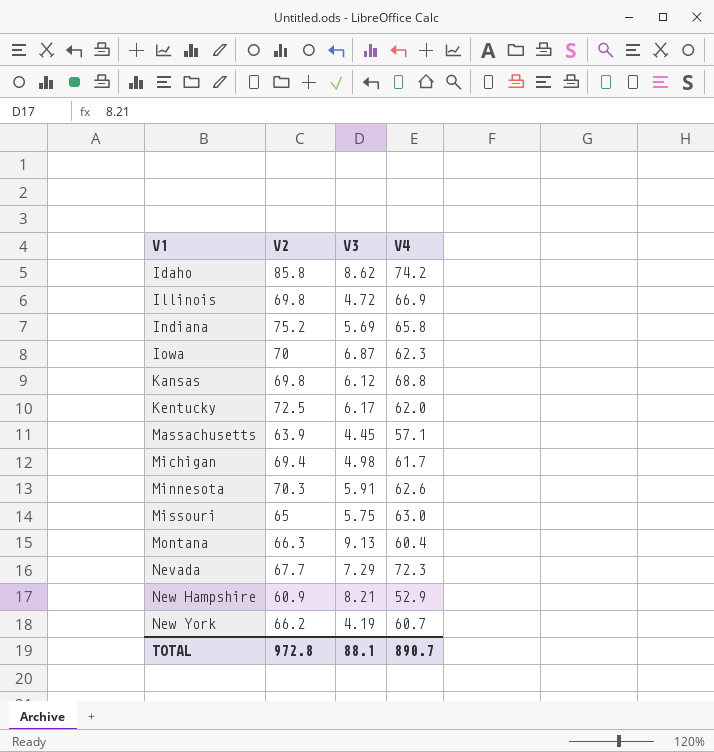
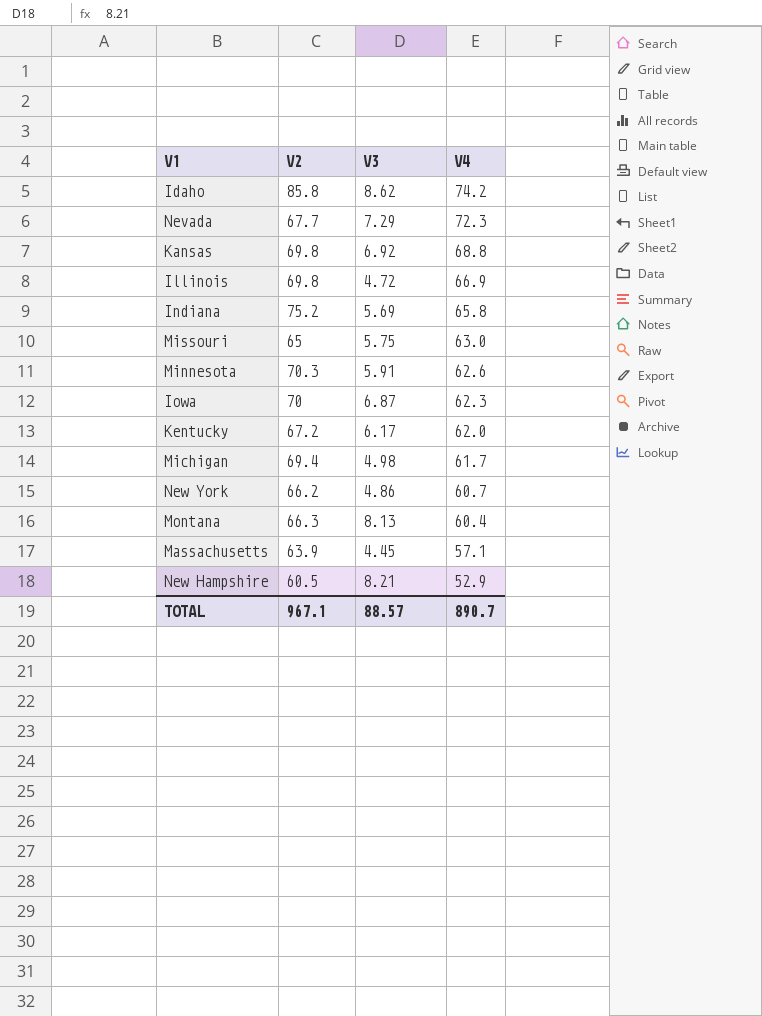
row order: V1 ascending -> V4 descending
Kansas | V3: 6.12 -> 6.92
Kentucky | V2: 72.5 -> 67.2
New York | V3: 4.19 -> 4.86
Montana | V3: 9.13 -> 8.13
New Hampshire | V2: 60.9 -> 60.5
TOTAL | V2: 972.8 -> 967.1
TOTAL | V3: 88.1 -> 88.57

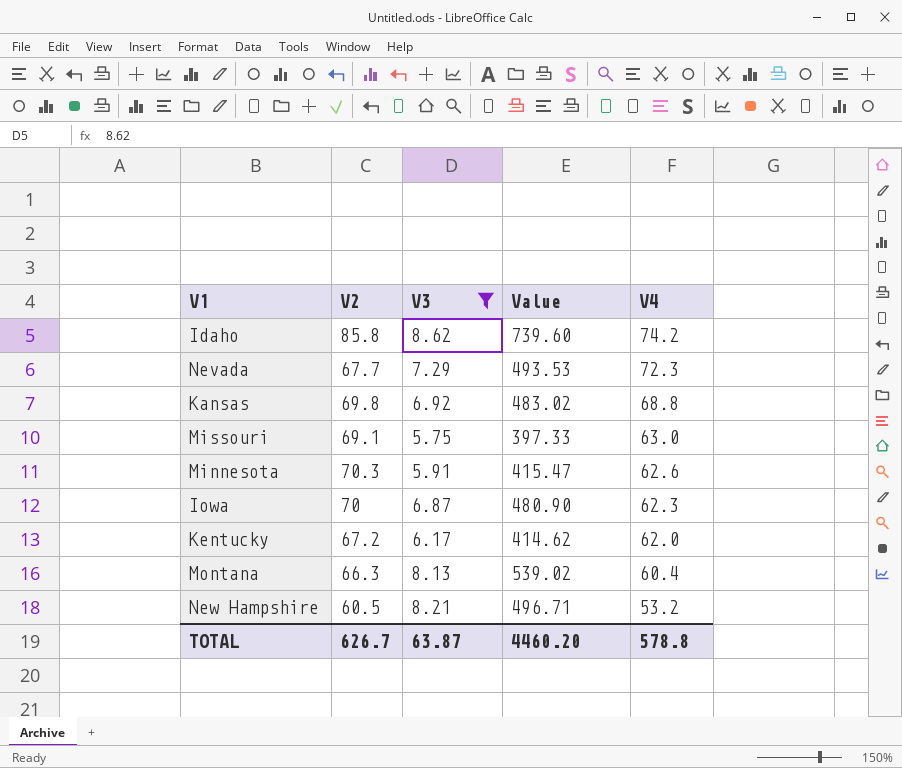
filter: none -> V3 >= 5.75
column Value | formula: none -> [V2] * [V3]
Missouri | V2: 65 -> 69.1
New Hampshire | V4: 52.9 -> 53.2
TOTAL | V2: 967.1 -> 626.7
TOTAL | V3: 88.57 -> 63.87
TOTAL | V4: 890.7 -> 578.8

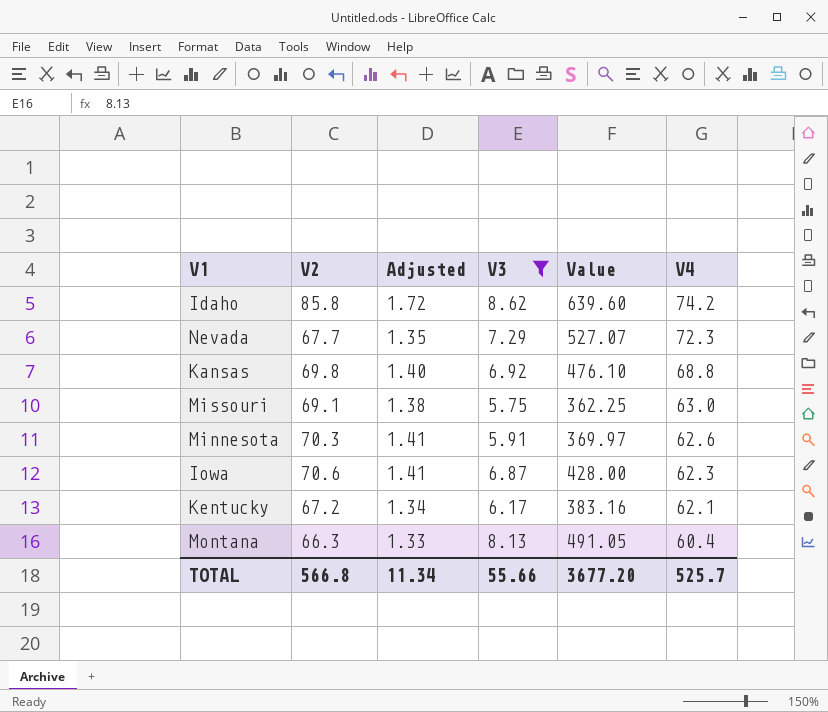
column Adjusted | formula: none -> [V2] * 0.02
column Value | formula: [V2] * [V3] -> [V3] * [V4]
row New Hampshire: 60.5 | 8.21 | 496.71 | 53.2 -> none
Iowa | V2: 70 -> 70.6
Kentucky | V4: 62.0 -> 62.1
TOTAL | V2: 626.7 -> 566.8
TOTAL | V3: 63.87 -> 55.66
TOTAL | Value: 4460.20 -> 3677.20
TOTAL | V4: 578.8 -> 525.7

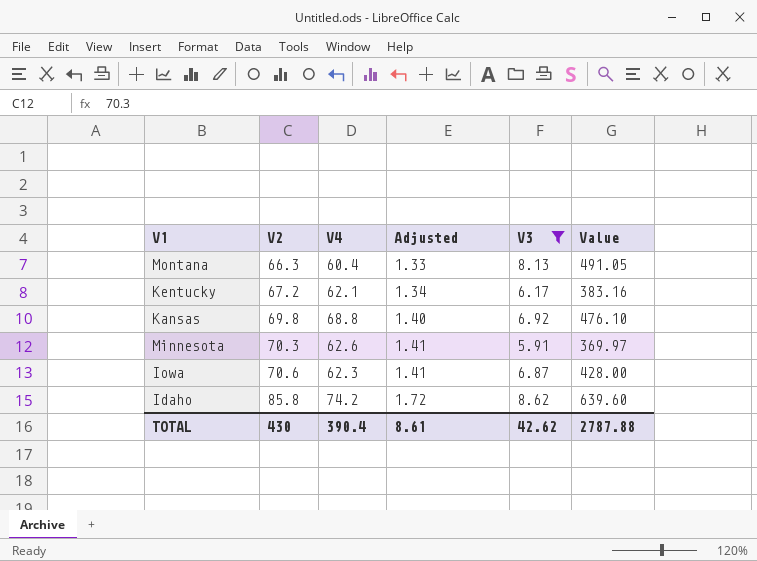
row order: V4 descending -> V2 ascending
column V4 | position: 6 -> 3
row Nevada: 67.7 | 1.35 | 7.29 | 527.07 | 72.3 -> none
row Missouri: 69.1 | 1.38 | 5.75 | 362.25 | 63.0 -> none
TOTAL | V2: 566.8 -> 430
TOTAL | V4: 525.7 -> 390.4
TOTAL | Adjusted: 11.34 -> 8.61
TOTAL | V3: 55.66 -> 42.62
TOTAL | Value: 3677.20 -> 2787.88

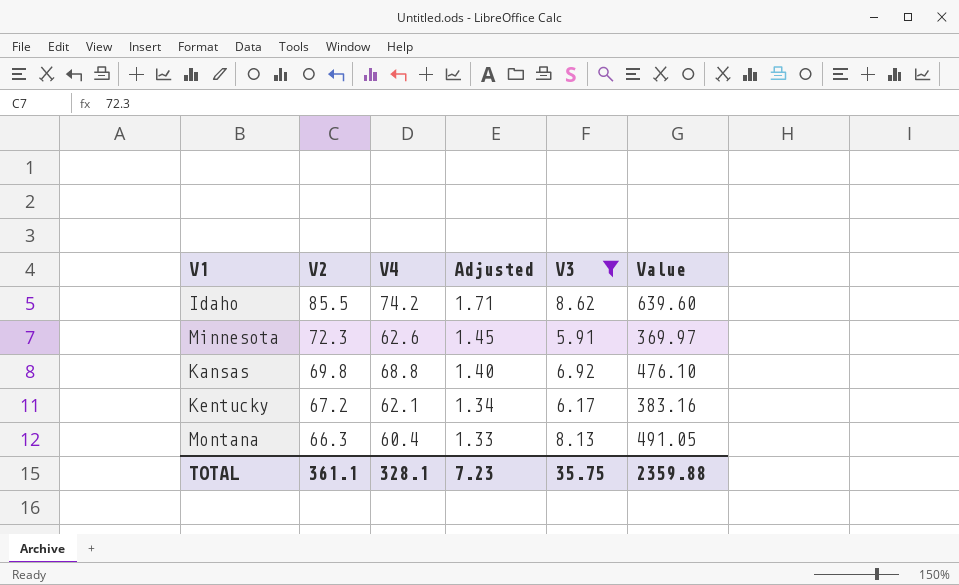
row order: V2 ascending -> V2 descending
row Iowa: 70.6 | 62.3 | 1.41 | 6.87 | 428.00 -> none
Idaho | V2: 85.8 -> 85.5
Idaho | Adjusted: 1.72 -> 1.71
Minnesota | V2: 70.3 -> 72.3
Minnesota | Adjusted: 1.41 -> 1.45
TOTAL | V2: 430 -> 361.1
TOTAL | V4: 390.4 -> 328.1
TOTAL | Adjusted: 8.61 -> 7.23
TOTAL | V3: 42.62 -> 35.75
TOTAL | Value: 2787.88 -> 2359.88

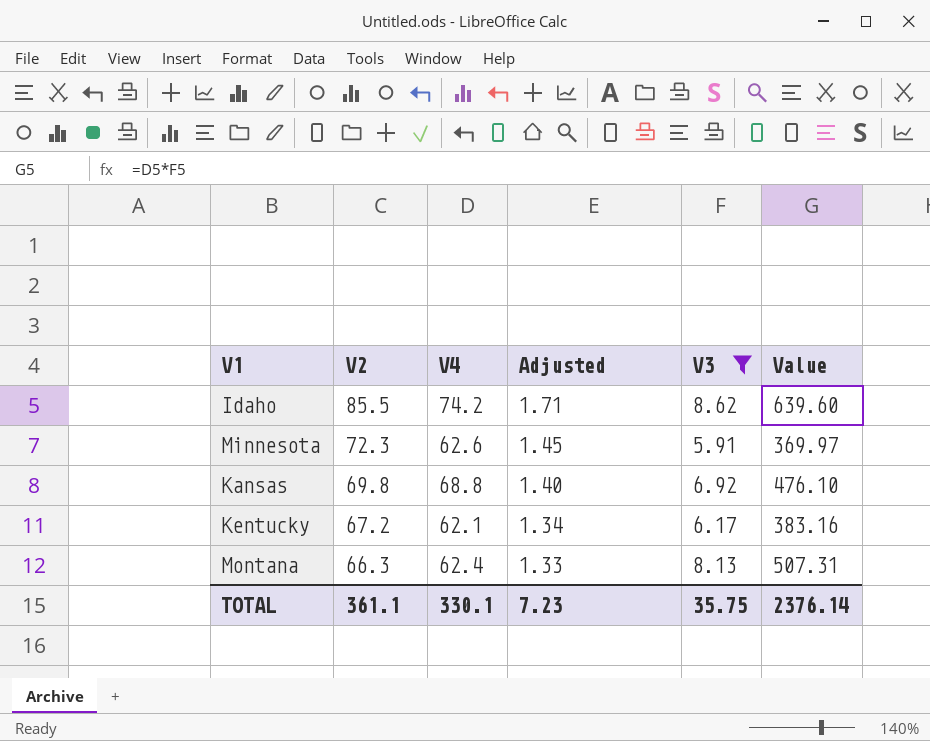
Montana | V4: 60.4 -> 62.4
Montana | Value: 491.05 -> 507.31
TOTAL | V4: 328.1 -> 330.1
TOTAL | Value: 2359.88 -> 2376.14

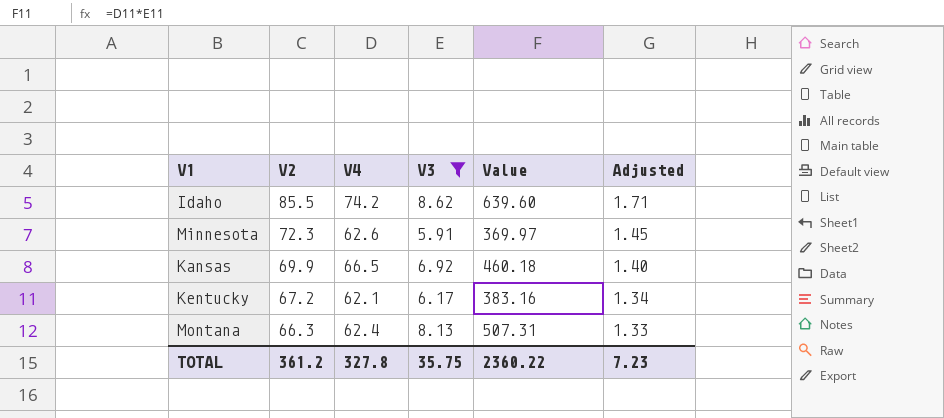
column Adjusted | position: 4 -> 6
Kansas | V2: 69.8 -> 69.9
Kansas | V4: 68.8 -> 66.5
Kansas | Value: 476.10 -> 460.18
TOTAL | V2: 361.1 -> 361.2
TOTAL | V4: 330.1 -> 327.8
TOTAL | Value: 2376.14 -> 2360.22

